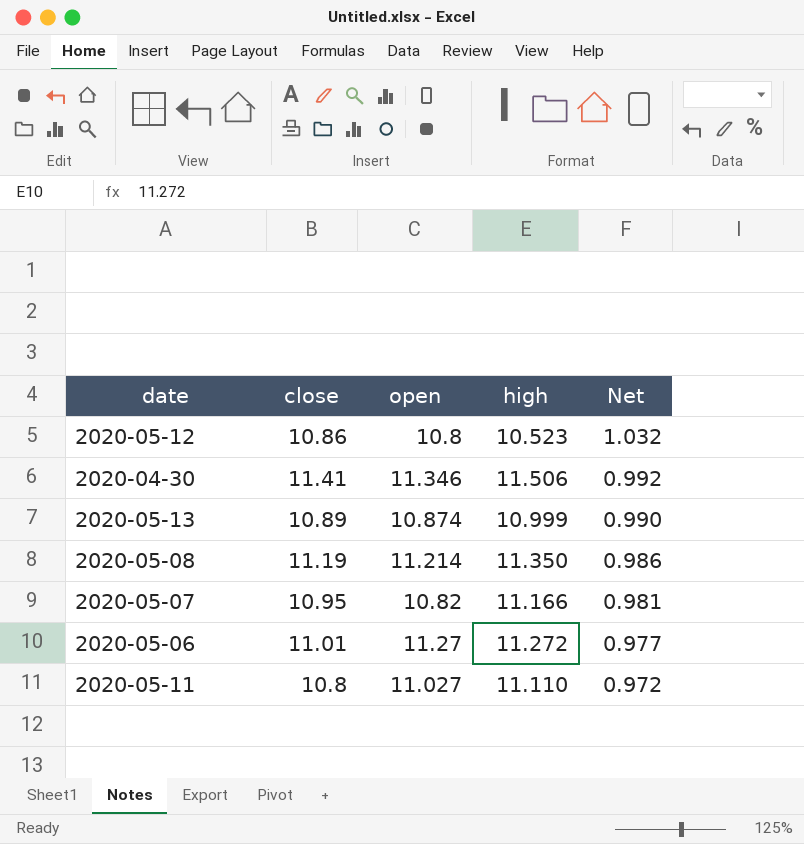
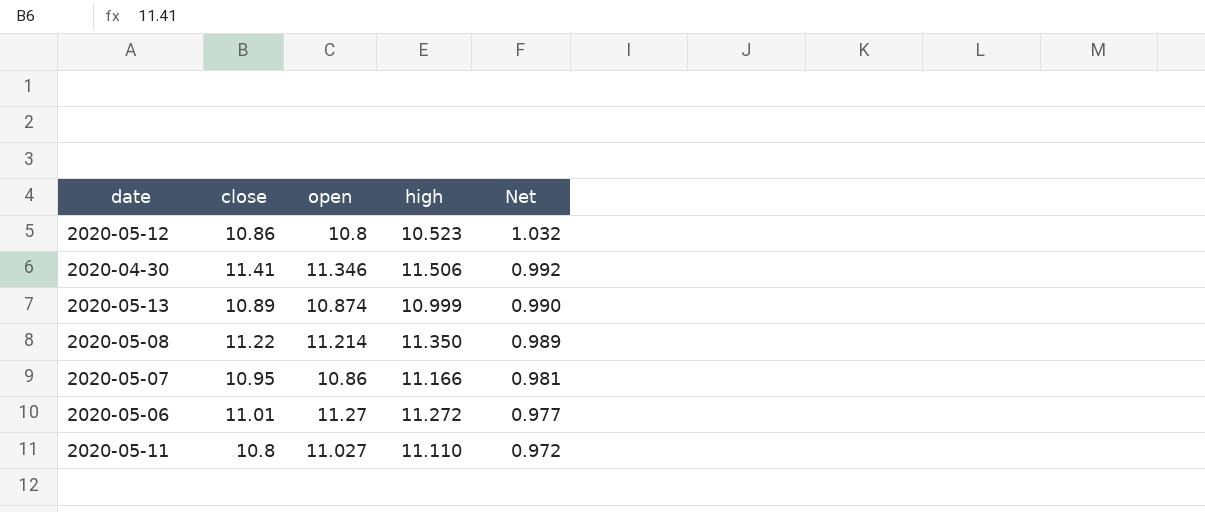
2020-05-08 | close: 11.19 -> 11.22
2020-05-08 | Net: 0.986 -> 0.989
2020-05-07 | open: 10.82 -> 10.86

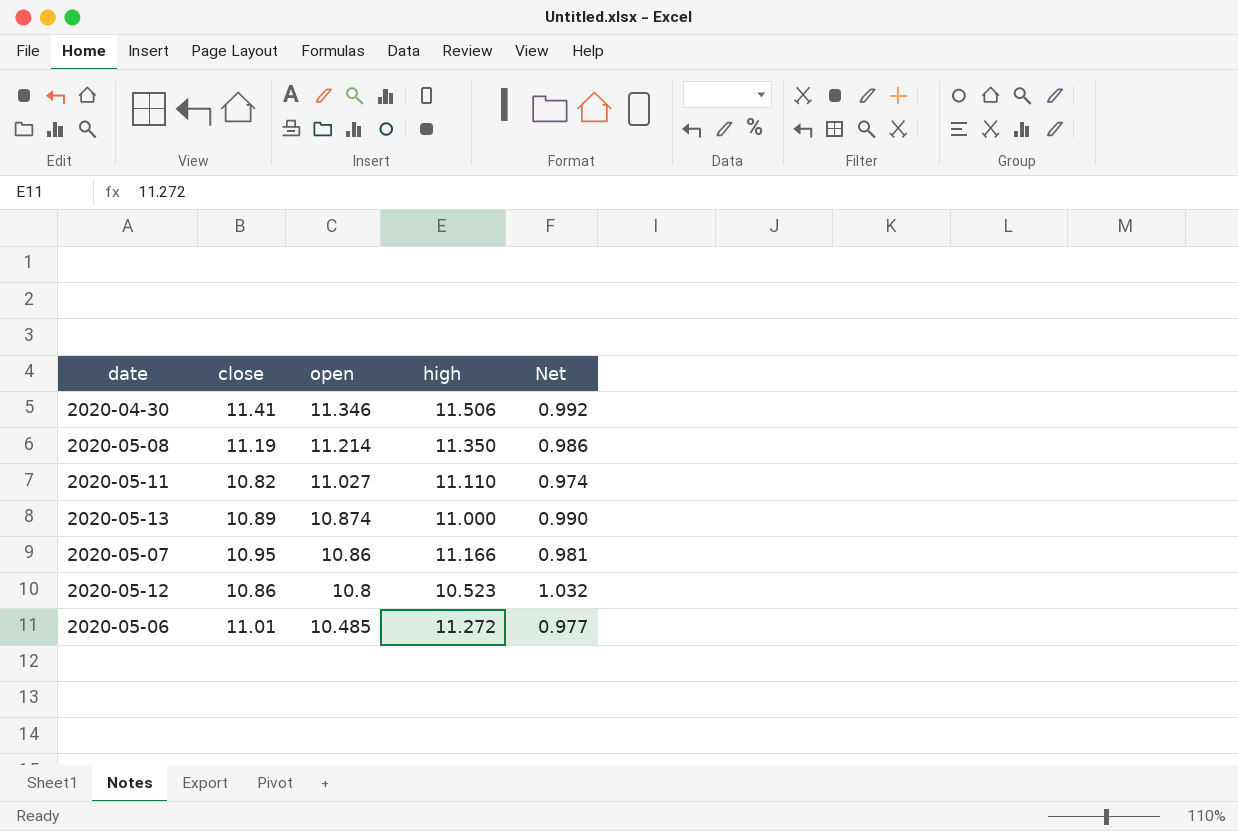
row order: Net descending -> open descending
2020-05-08 | close: 11.22 -> 11.19
2020-05-08 | Net: 0.989 -> 0.986
2020-05-11 | close: 10.8 -> 10.82
2020-05-11 | Net: 0.972 -> 0.974
2020-05-13 | high: 10.999 -> 11.000
2020-05-06 | open: 11.27 -> 10.485

